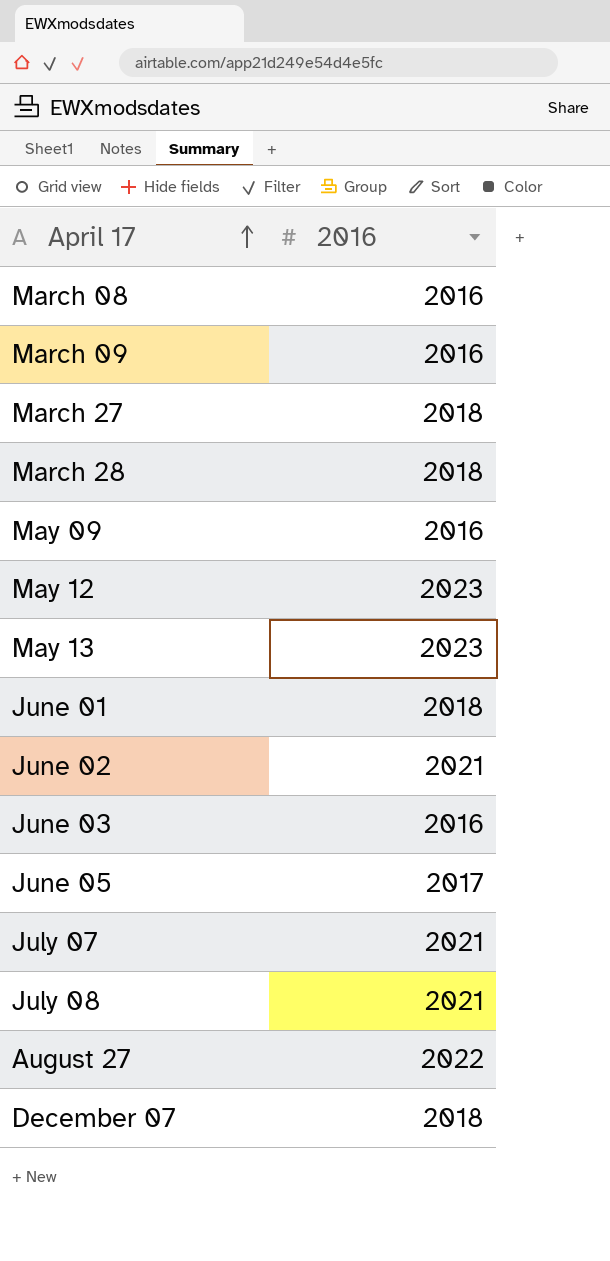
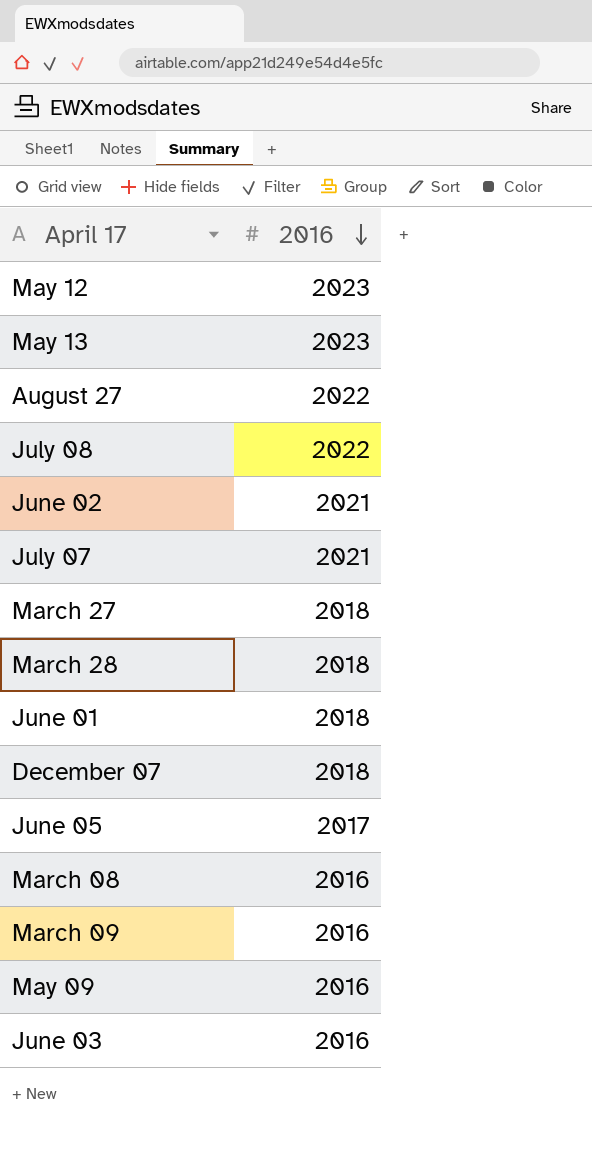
row order: April 17 ascending -> 2016 descending
July 08 | 2016: 2021 -> 2022

